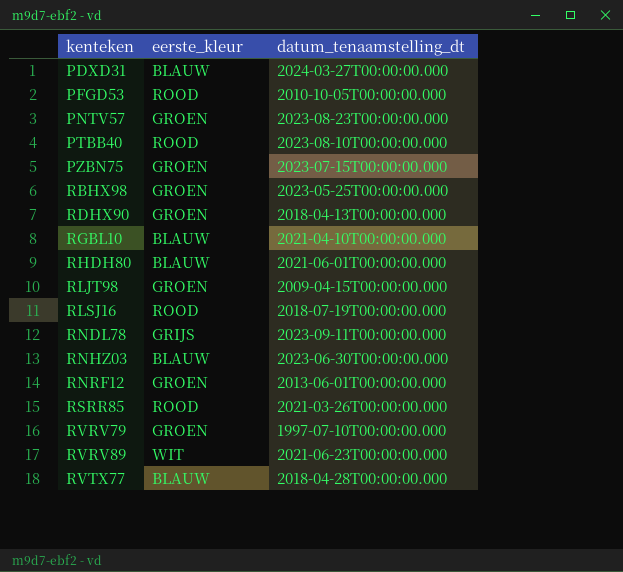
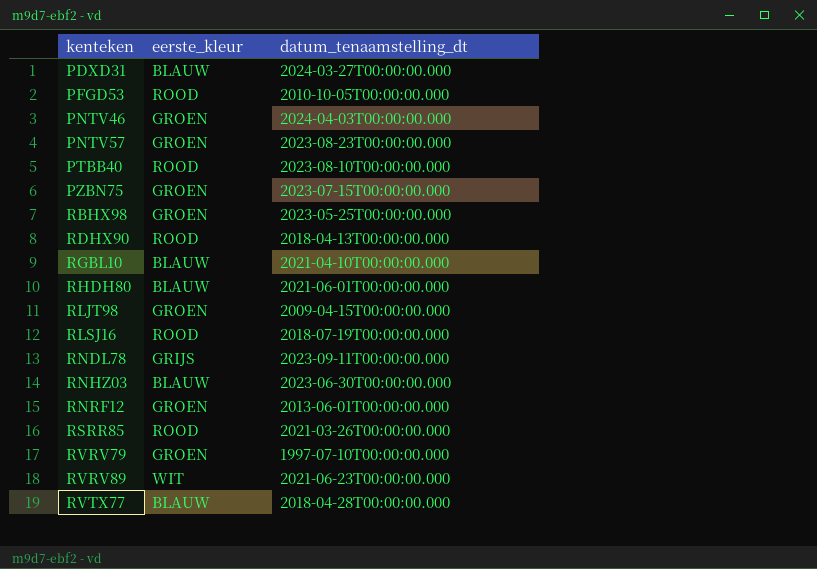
row PNTV46: none -> GROEN | 2024-04-03T00:00:00.000
RDHX90 | eerste_kleur: GROEN -> ROOD

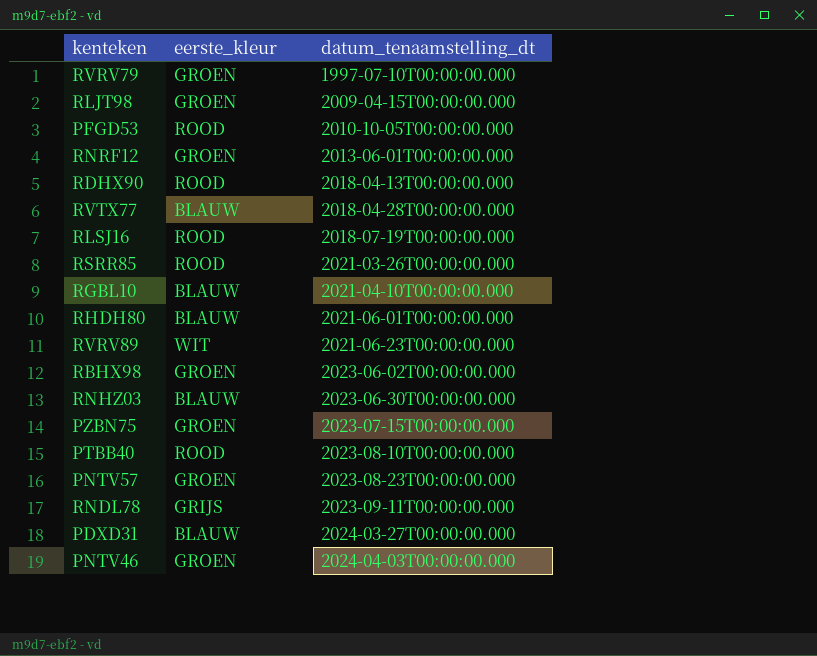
row order: kenteken ascending -> datum_tenaamstelling_dt ascending
RBHX98 | datum_tenaamstelling_dt: 2023-05-25T00:00:00.000 -> 2023-06-02T00:00:00.000

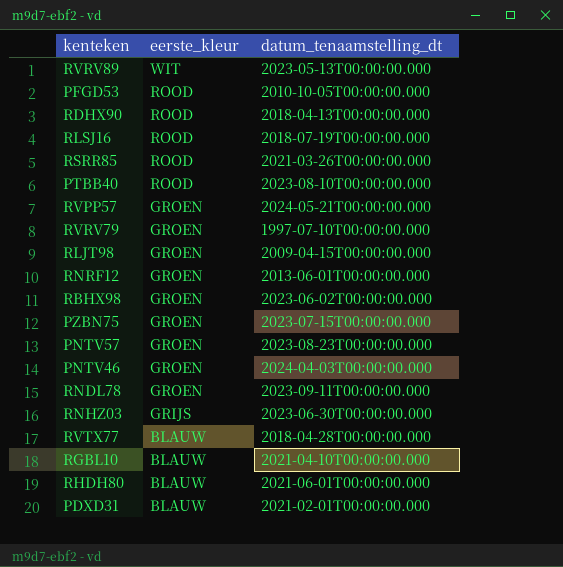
row order: datum_tenaamstelling_dt ascending -> eerste_kleur descending
RVRV89 | datum_tenaamstelling_dt: 2021-06-23T00:00:00.000 -> 2023-05-13T00:00:00.000
row RVPP57: none -> GROEN | 2024-05-21T00:00:00.000
RNDL78 | eerste_kleur: GRIJS -> GROEN
RNHZ03 | eerste_kleur: BLAUW -> GRIJS
PDXD31 | datum_tenaamstelling_dt: 2024-03-27T00:00:00.000 -> 2021-02-01T00:00:00.000

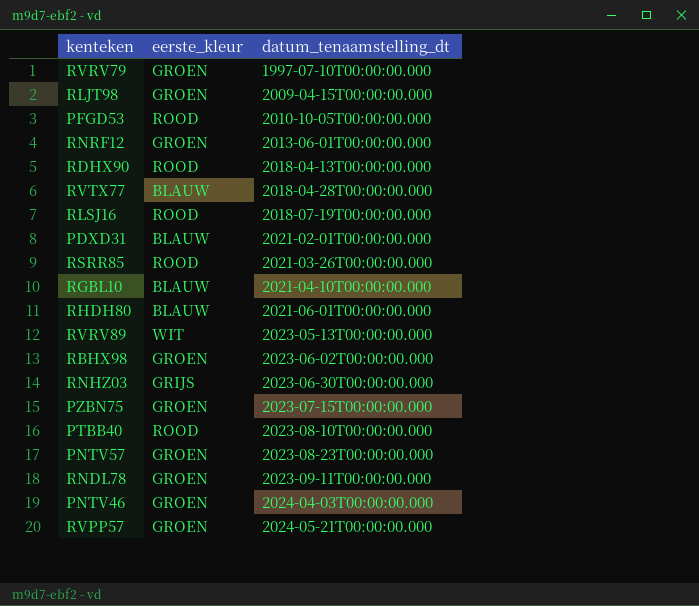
row order: eerste_kleur descending -> datum_tenaamstelling_dt ascending

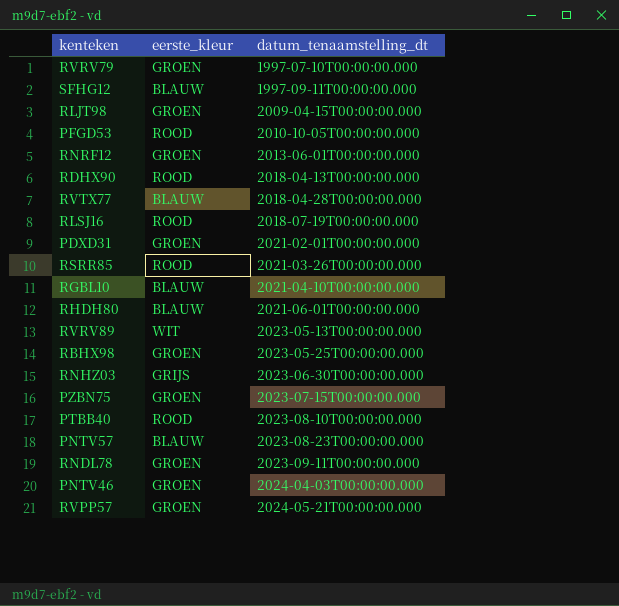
row SFHG12: none -> BLAUW | 1997-09-11T00:00:00.000
PDXD31 | eerste_kleur: BLAUW -> GROEN
RBHX98 | datum_tenaamstelling_dt: 2023-06-02T00:00:00.000 -> 2023-05-25T00:00:00.000
PNTV57 | eerste_kleur: GROEN -> BLAUW

